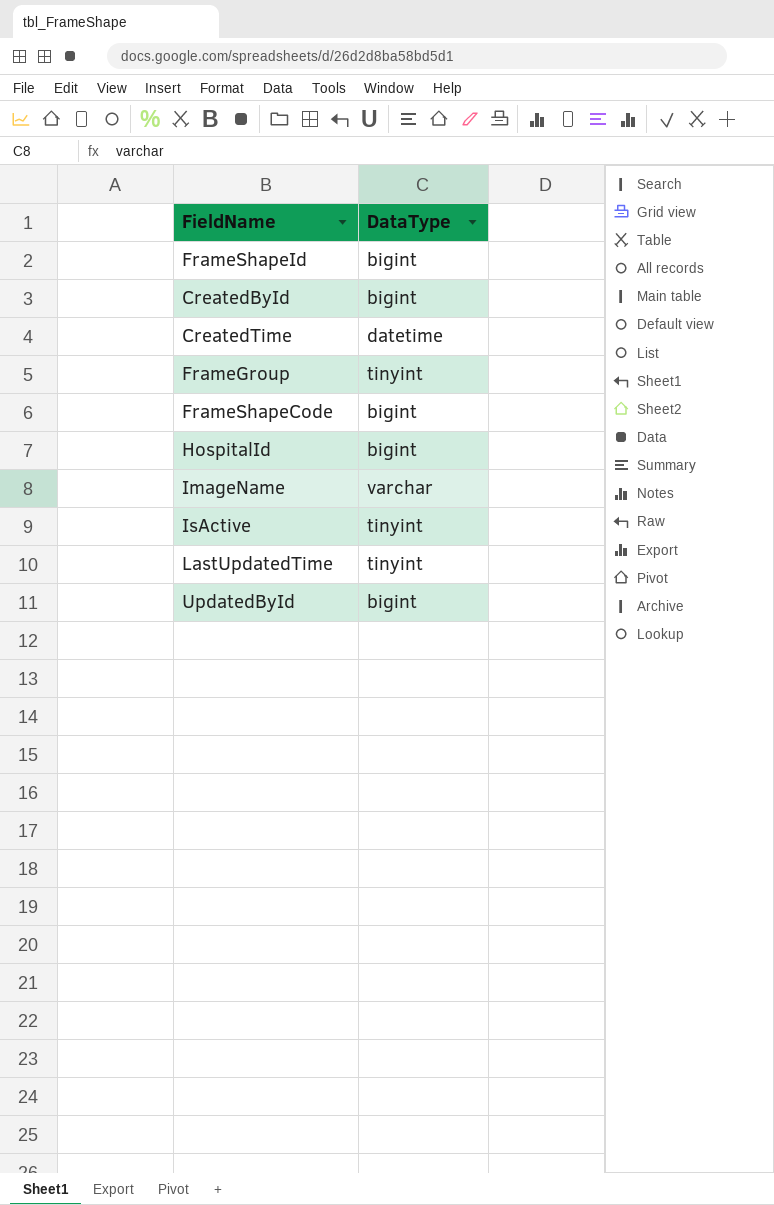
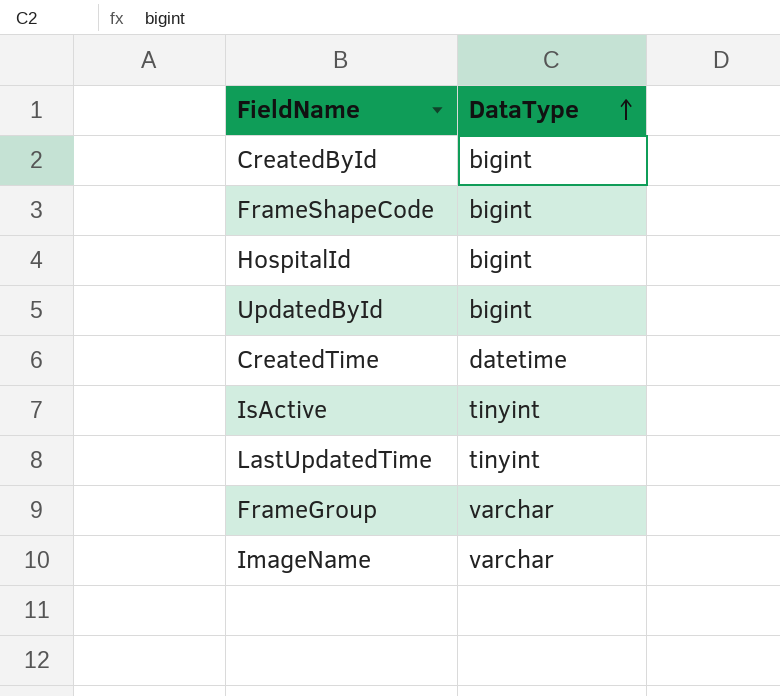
row order: none -> DataType ascending
row FrameShapeId: bigint -> none
FrameGroup | DataType: tinyint -> varchar

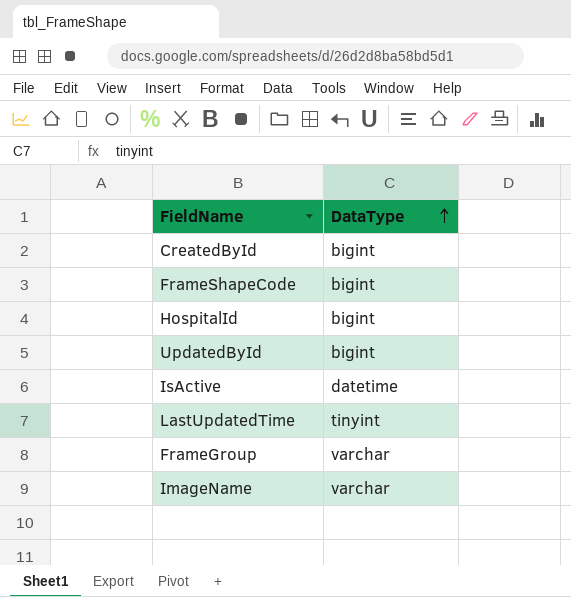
row CreatedTime: datetime -> none
IsActive | DataType: tinyint -> datetime

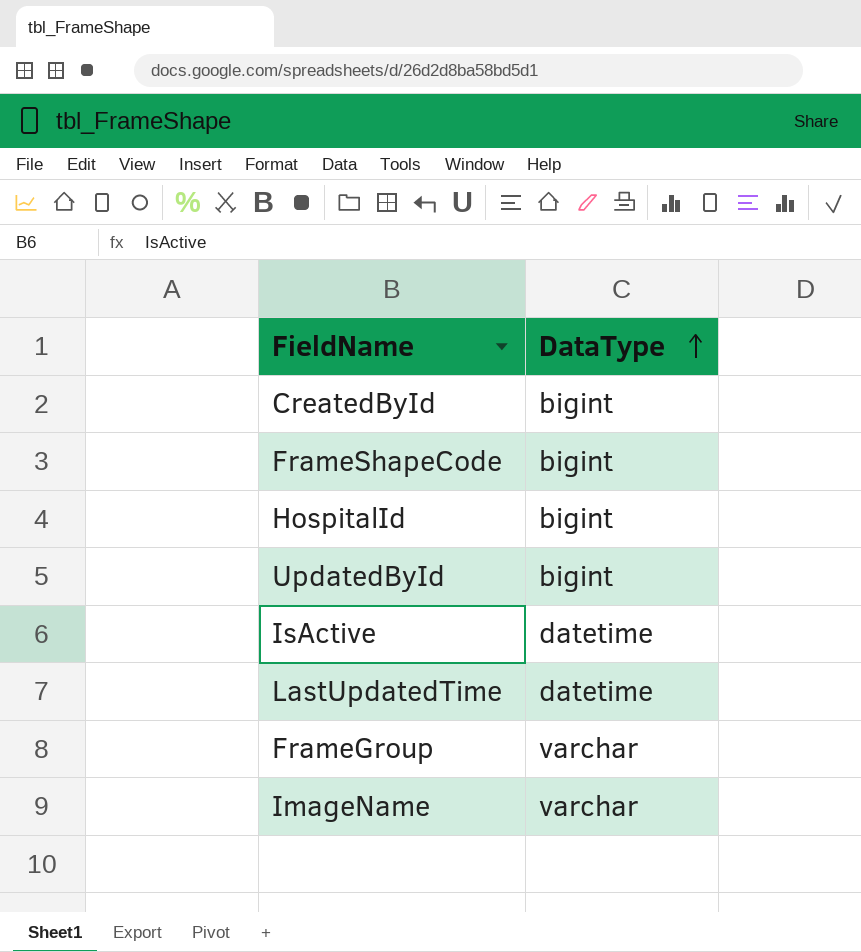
LastUpdatedTime | DataType: tinyint -> datetime

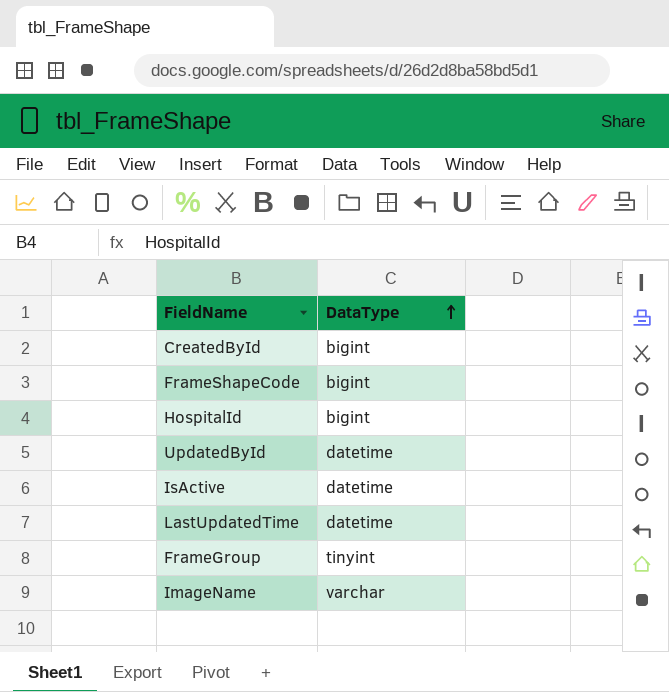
UpdatedById | DataType: bigint -> datetime
FrameGroup | DataType: varchar -> tinyint

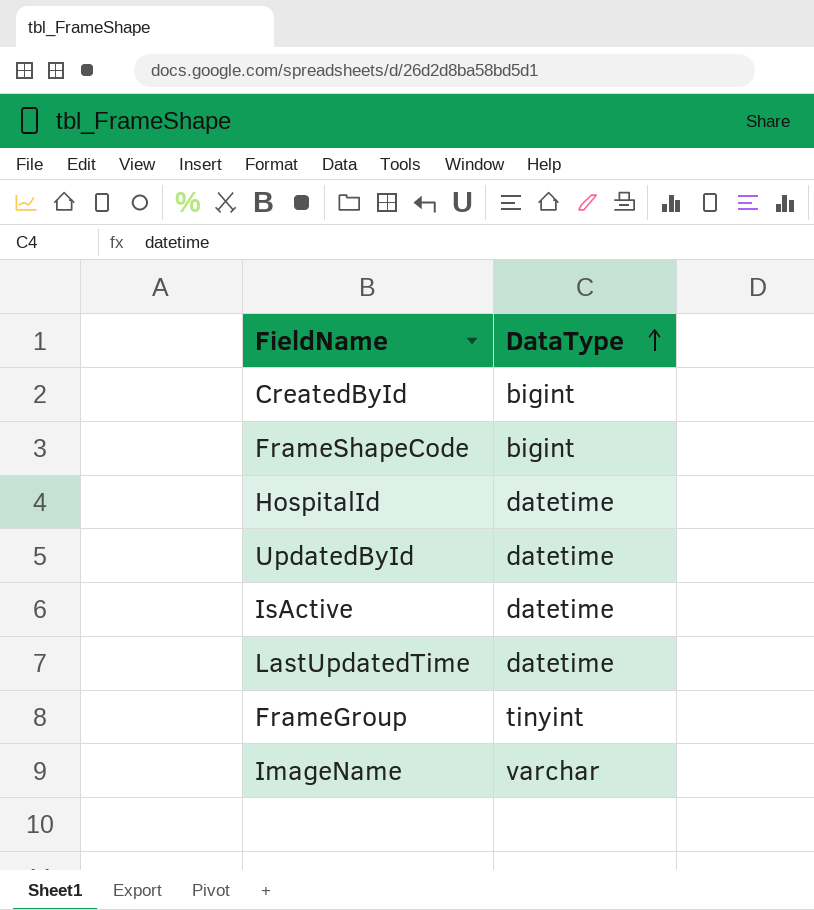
HospitalId | DataType: bigint -> datetime

